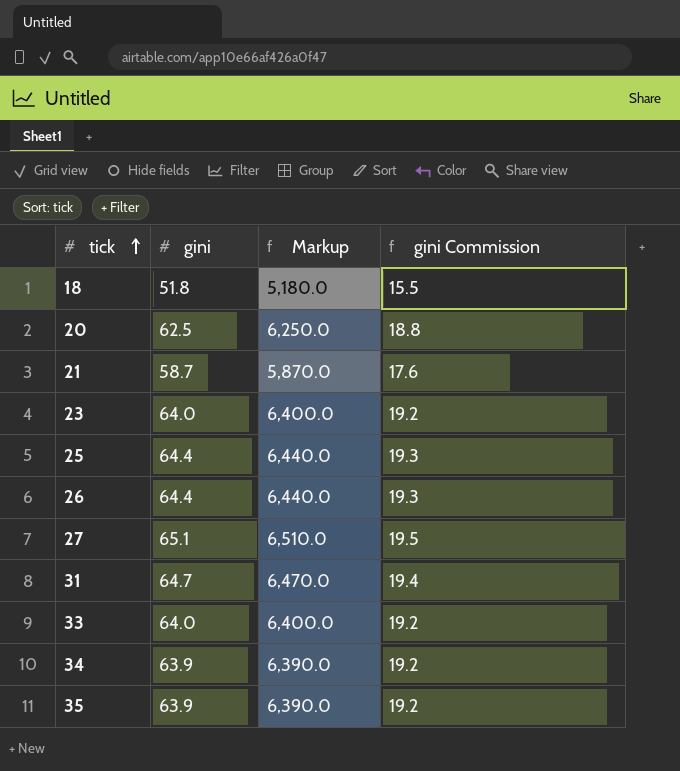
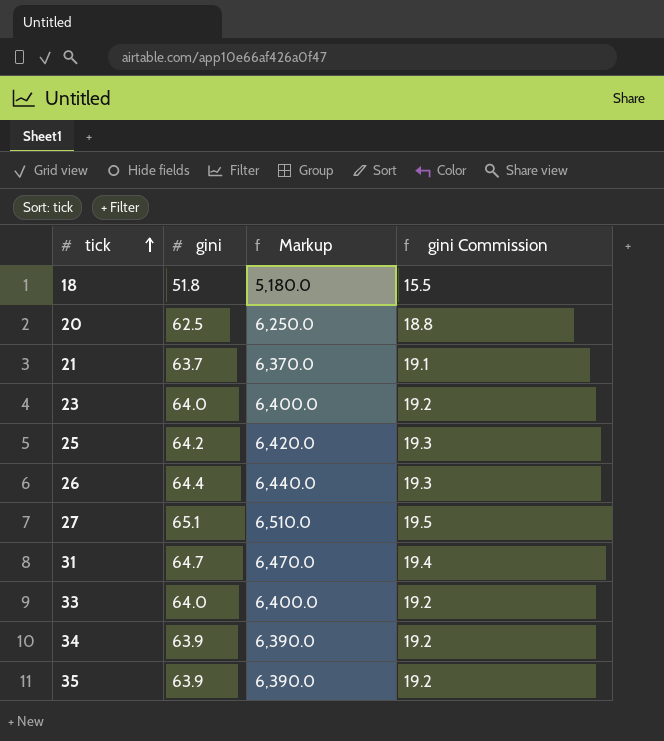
21 | gini: 58.7 -> 63.7
21 | Markup: 5,870.0 -> 6,370.0
21 | gini Commission: 17.6 -> 19.1
25 | gini: 64.4 -> 64.2
25 | Markup: 6,440.0 -> 6,420.0

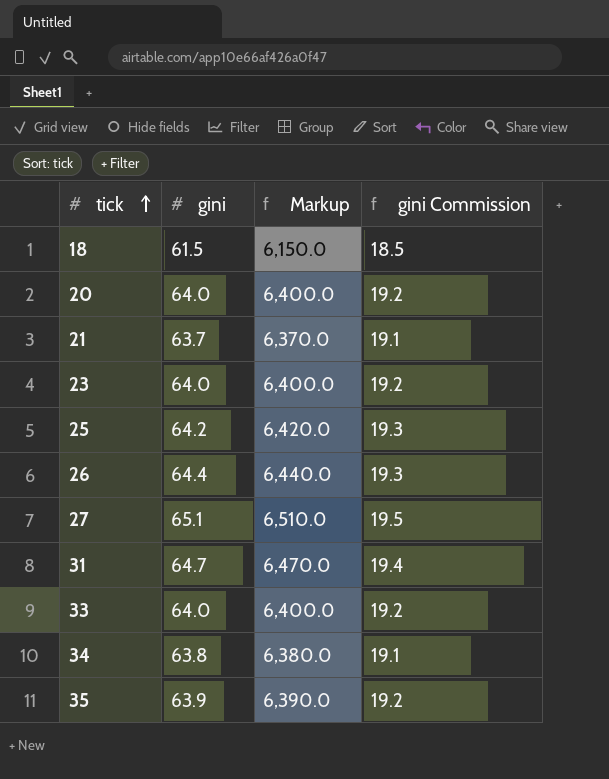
18 | gini: 51.8 -> 61.5
18 | Markup: 5,180.0 -> 6,150.0
18 | gini Commission: 15.5 -> 18.5
20 | gini: 62.5 -> 64.0
20 | Markup: 6,250.0 -> 6,400.0
20 | gini Commission: 18.8 -> 19.2
34 | gini: 63.9 -> 63.8
34 | Markup: 6,390.0 -> 6,380.0
34 | gini Commission: 19.2 -> 19.1

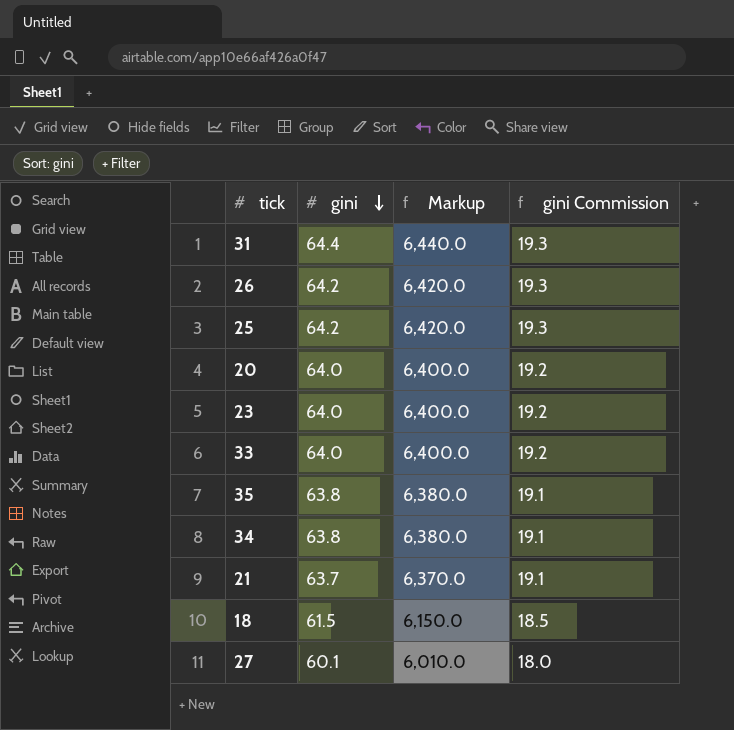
row order: tick ascending -> gini descending
31 | gini: 64.7 -> 64.4
31 | Markup: 6,470.0 -> 6,440.0
31 | gini Commission: 19.4 -> 19.3
26 | gini: 64.4 -> 64.2
26 | Markup: 6,440.0 -> 6,420.0
35 | gini: 63.9 -> 63.8
35 | Markup: 6,390.0 -> 6,380.0
35 | gini Commission: 19.2 -> 19.1
27 | gini: 65.1 -> 60.1
27 | Markup: 6,510.0 -> 6,010.0
27 | gini Commission: 19.5 -> 18.0

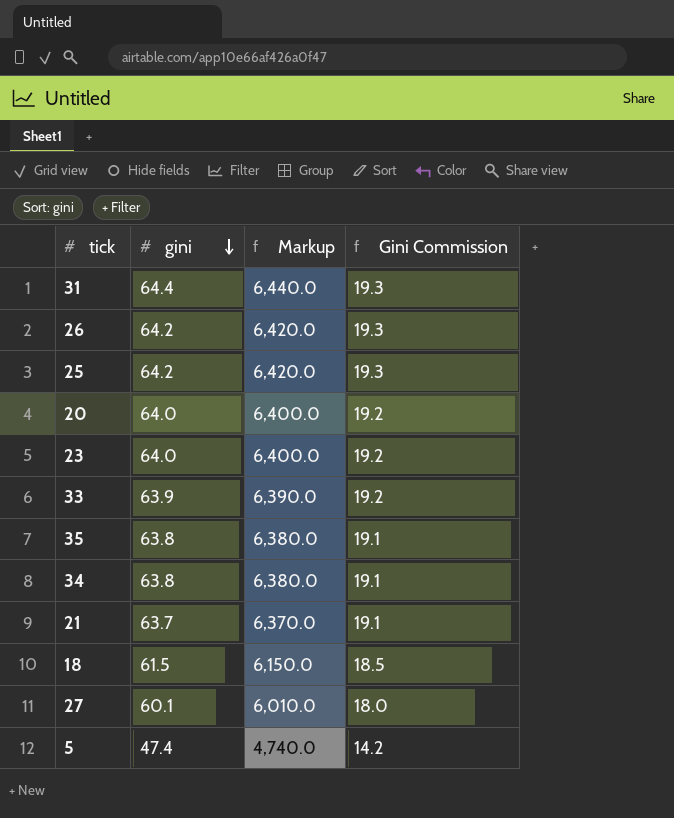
column name: gini Commission -> Gini Commission
33 | gini: 64.0 -> 63.9
33 | Markup: 6,400.0 -> 6,390.0
row 5: none -> 47.4 | 4,740.0 | 14.2

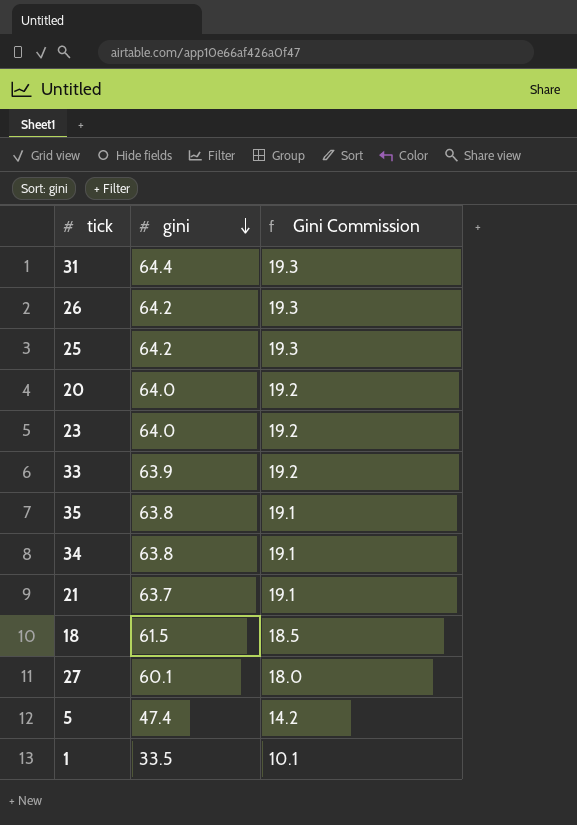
column Markup | formula: [gini] * 100 -> none
row 1: none -> 33.5 | 10.1

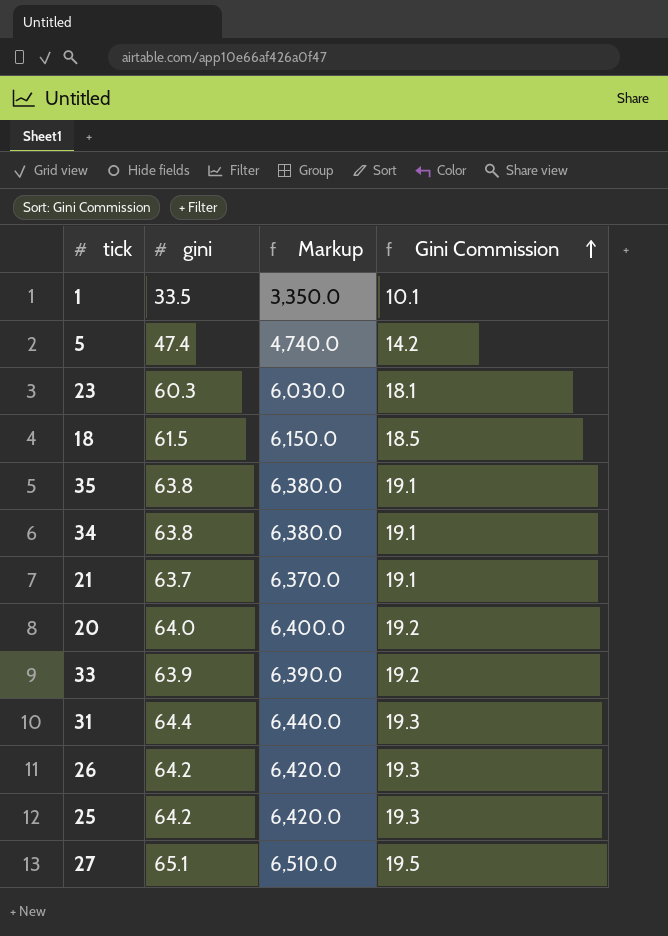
row order: gini descending -> Gini Commission ascending
column Markup | formula: none -> [gini] * 100
23 | gini: 64.0 -> 60.3
23 | Gini Commission: 19.2 -> 18.1
27 | gini: 60.1 -> 65.1
27 | Gini Commission: 18.0 -> 19.5

